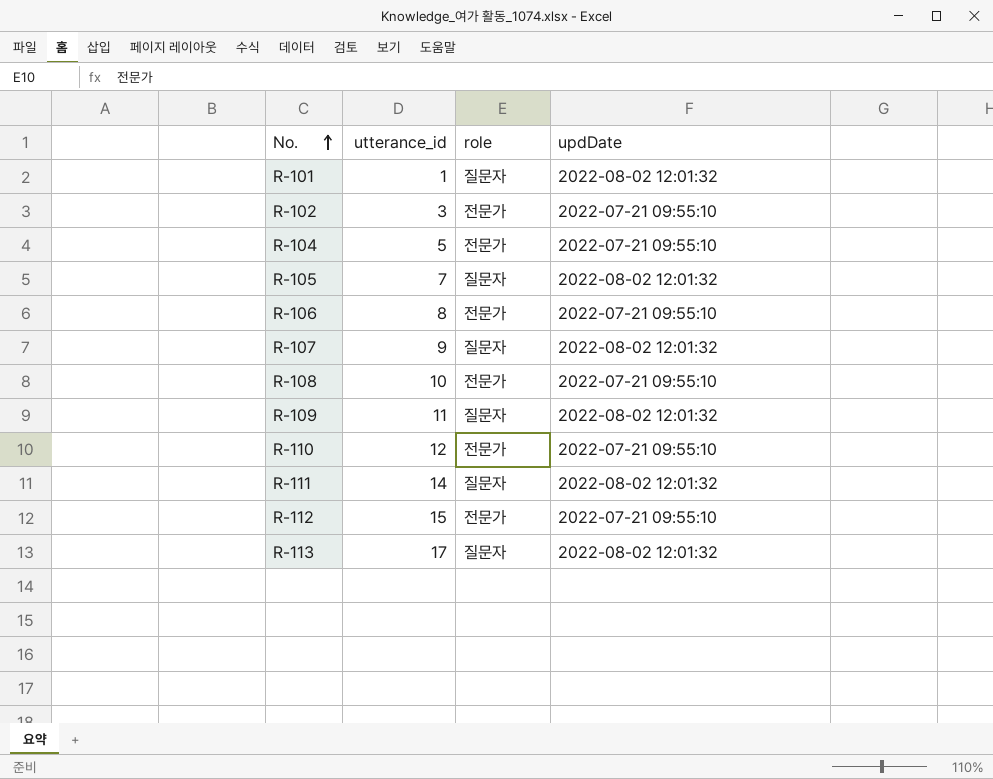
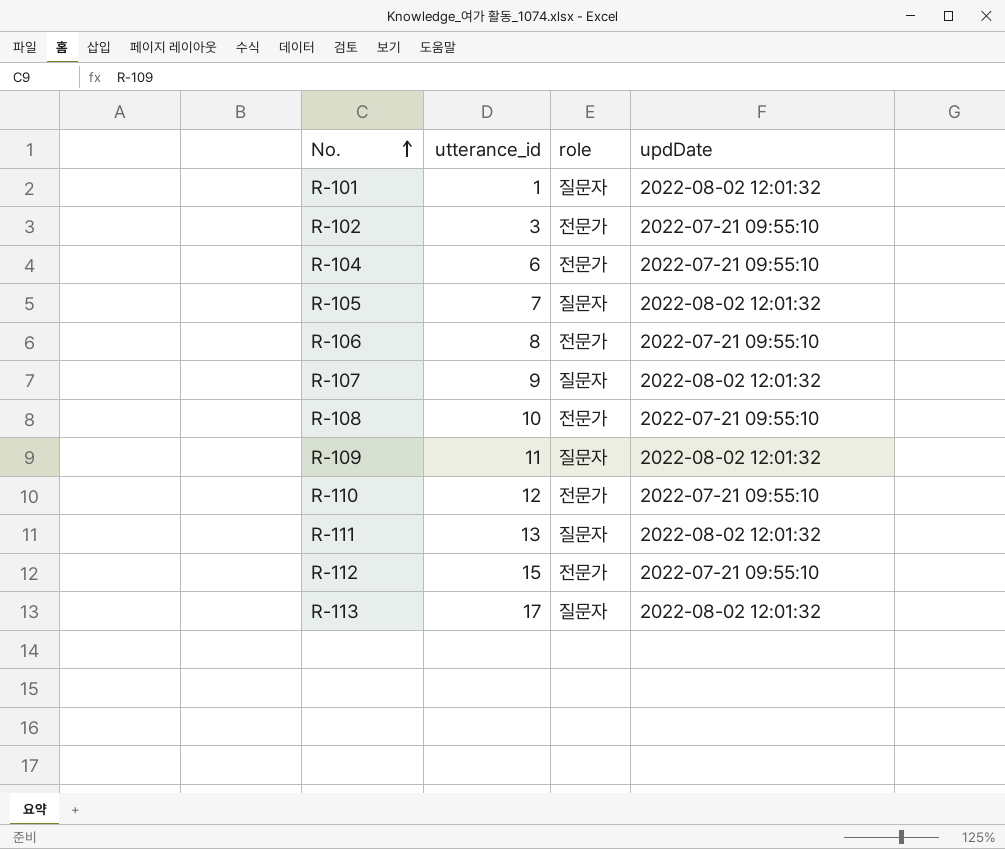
R-104 | utterance_id: 5 -> 6
R-111 | utterance_id: 14 -> 13

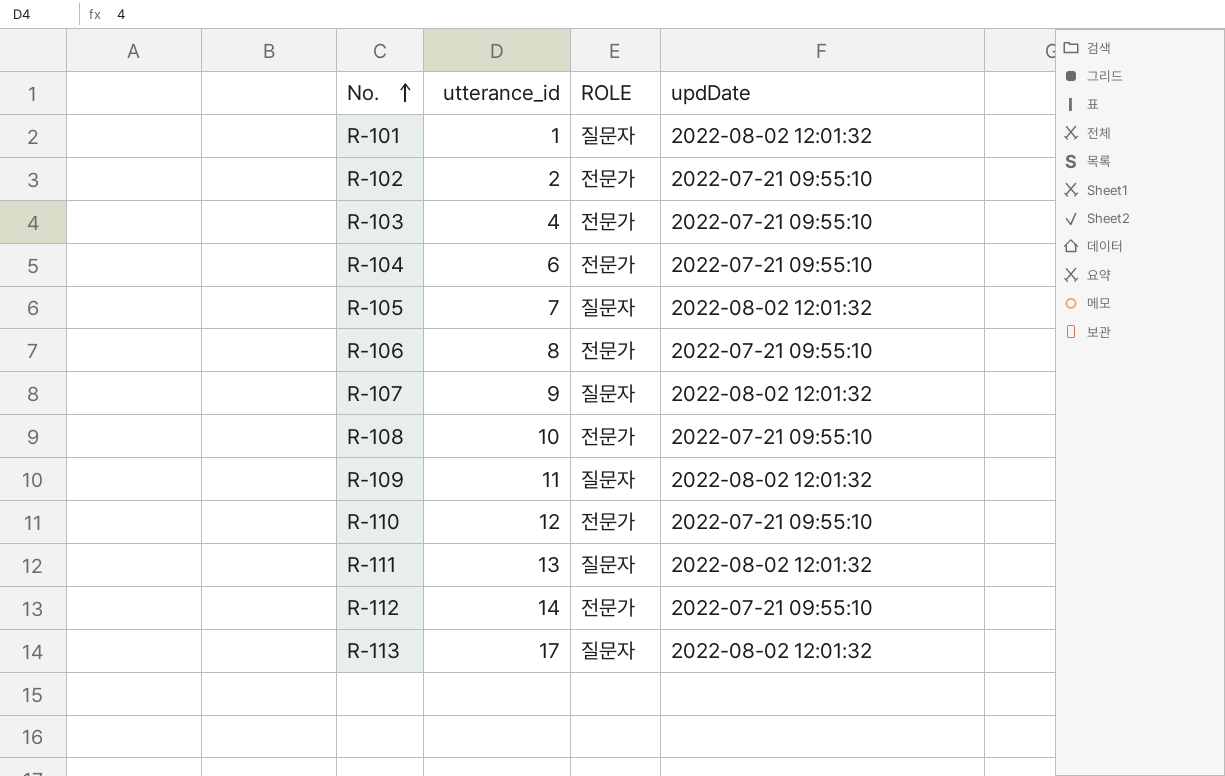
column name: role -> ROLE
R-102 | utterance_id: 3 -> 2
row R-103: none -> 4 | 전문가 | 2022-07-21 09:55:10
R-112 | utterance_id: 15 -> 14

